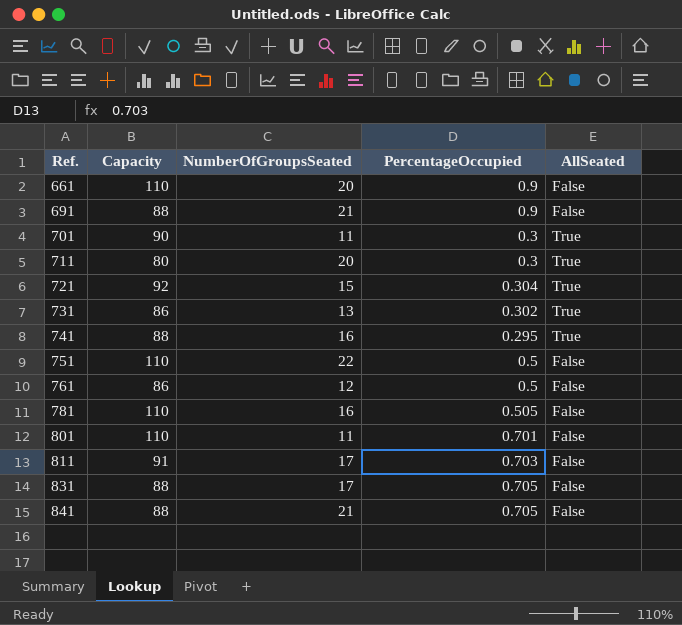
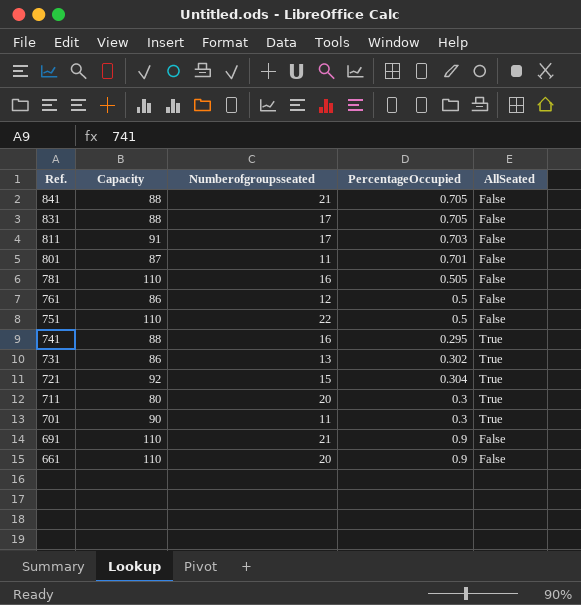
row order: Ref. ascending -> Ref. descending
column name: NumberOfGroupsSeated -> Numberofgroupsseated
801 | Capacity: 110 -> 87
691 | Capacity: 88 -> 110

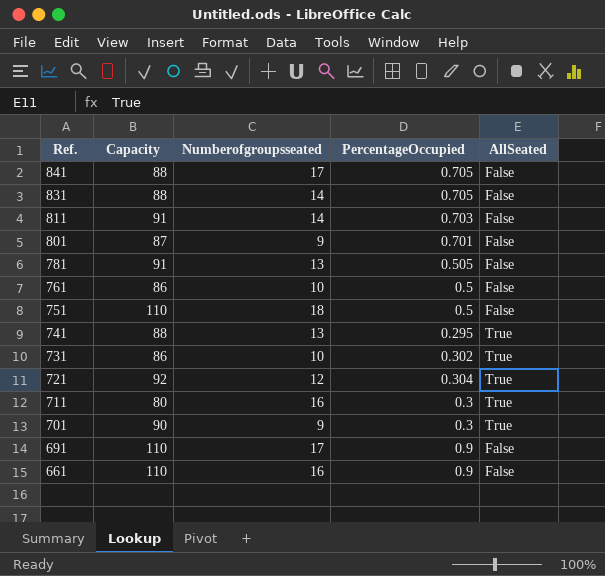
841 | Numberofgroupsseated: 21 -> 17
831 | Numberofgroupsseated: 17 -> 14
811 | Numberofgroupsseated: 17 -> 14
801 | Numberofgroupsseated: 11 -> 9
781 | Capacity: 110 -> 91
781 | Numberofgroupsseated: 16 -> 13
761 | Numberofgroupsseated: 12 -> 10
751 | Numberofgroupsseated: 22 -> 18
741 | Numberofgroupsseated: 16 -> 13
731 | Numberofgroupsseated: 13 -> 10
721 | Numberofgroupsseated: 15 -> 12
711 | Numberofgroupsseated: 20 -> 16
701 | Numberofgroupsseated: 11 -> 9
691 | Numberofgroupsseated: 21 -> 17
661 | Numberofgroupsseated: 20 -> 16

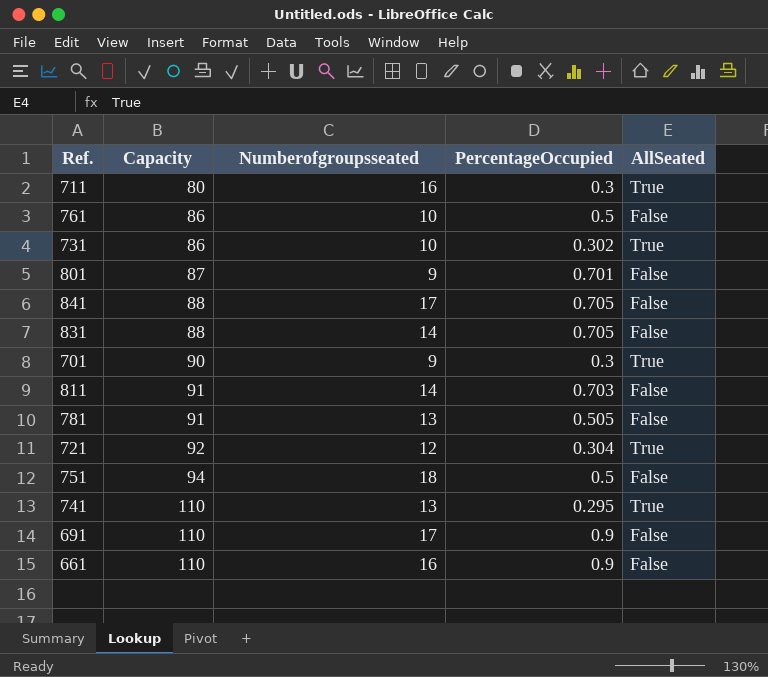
row order: Ref. descending -> Capacity ascending
751 | Capacity: 110 -> 94
741 | Capacity: 88 -> 110

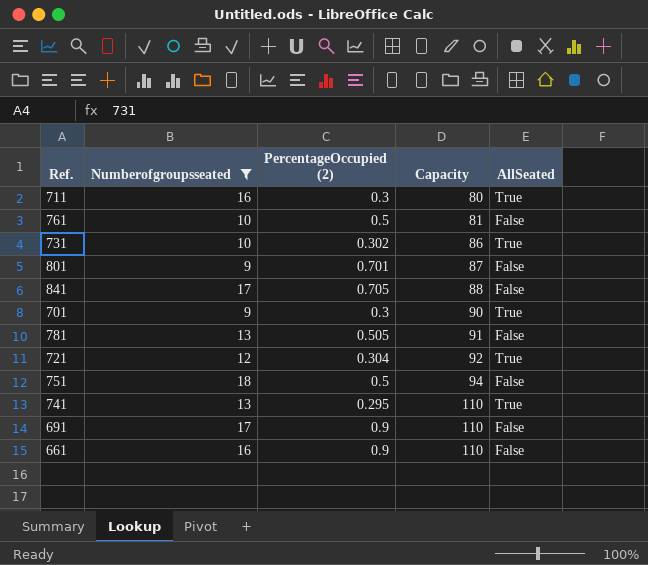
filter: none -> Numberofgroupsseated != 14
column name: PercentageOccupied -> PercentageOccupied (2)
column Capacity | position: 2 -> 4
761 | Capacity: 86 -> 81

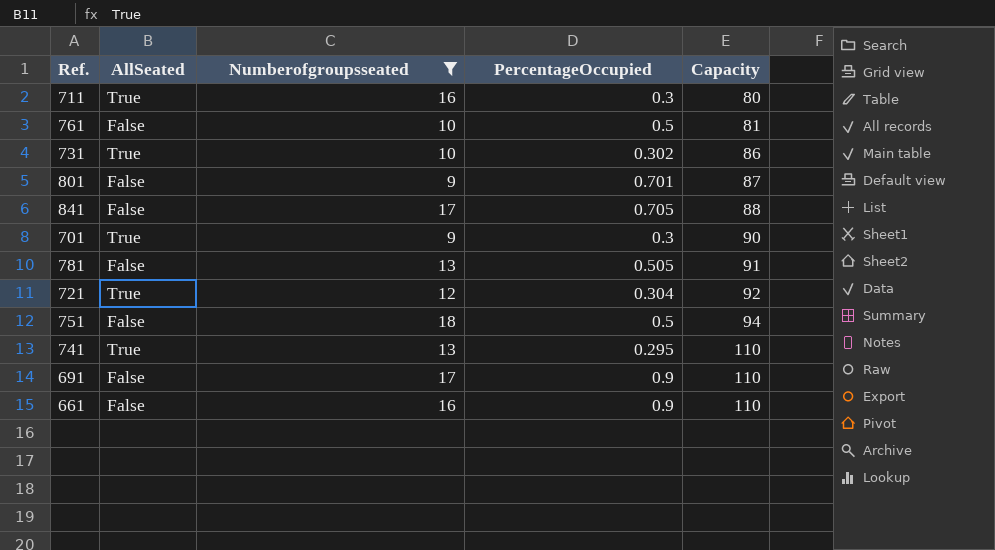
column AllSeated | position: 5 -> 2
column name: PercentageOccupied (2) -> PercentageOccupied

